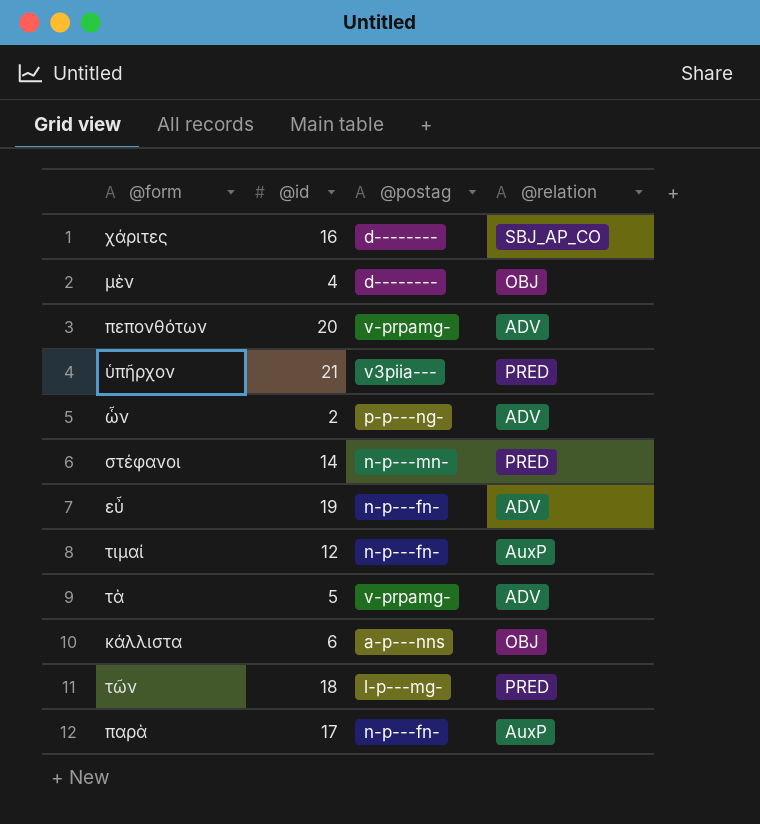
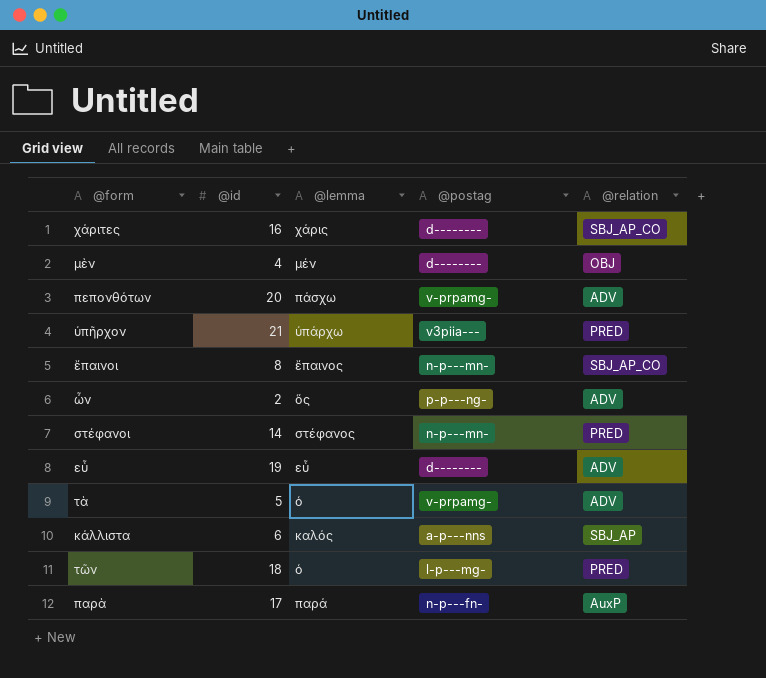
column @lemma | position: none -> 3
row τιμαί: 12 | n-p---fn- | AuxP -> none
row ἔπαινοι: none -> 8 | ἔπαινος | n-p---mn- | SBJ_AP_CO
εὖ | @postag: n-p---fn- -> d--------
κάλλιστα | @relation: OBJ -> SBJ_AP

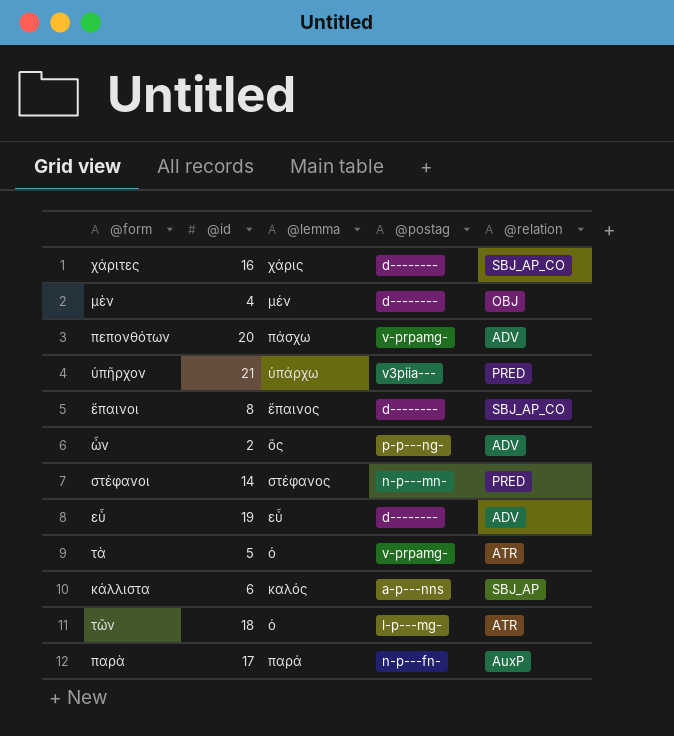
ἔπαινοι | @postag: n-p---mn- -> d--------
τὰ | @relation: ADV -> ATR
τῶν | @relation: PRED -> ATR

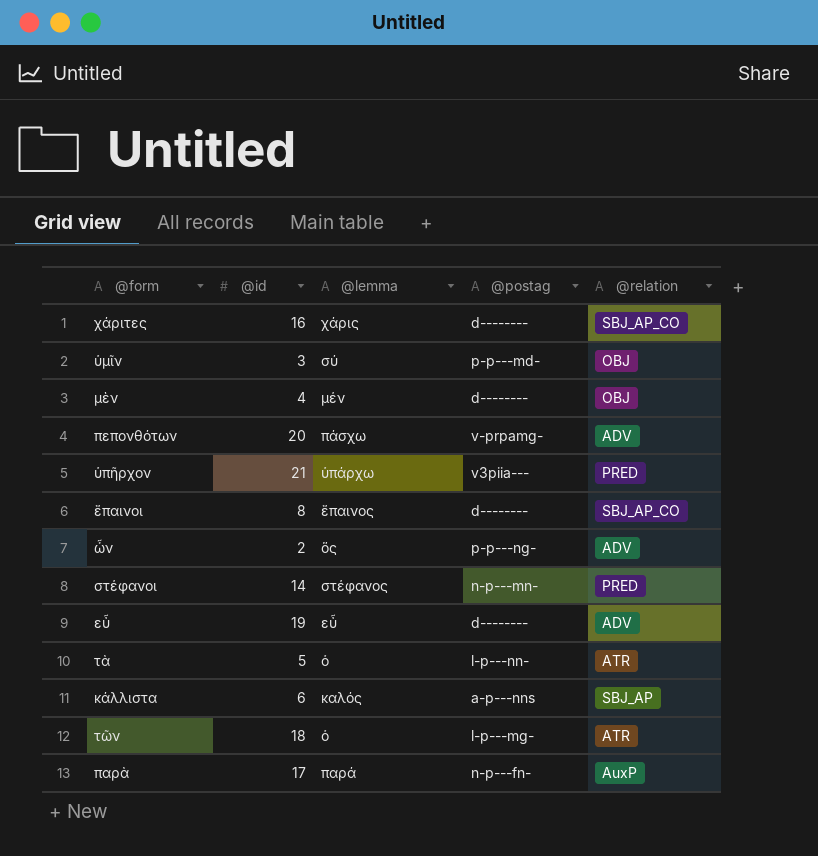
row ὑμῖν: none -> 3 | σύ | p-p---md- | OBJ
τὰ | @postag: v-prpamg- -> l-p---nn-

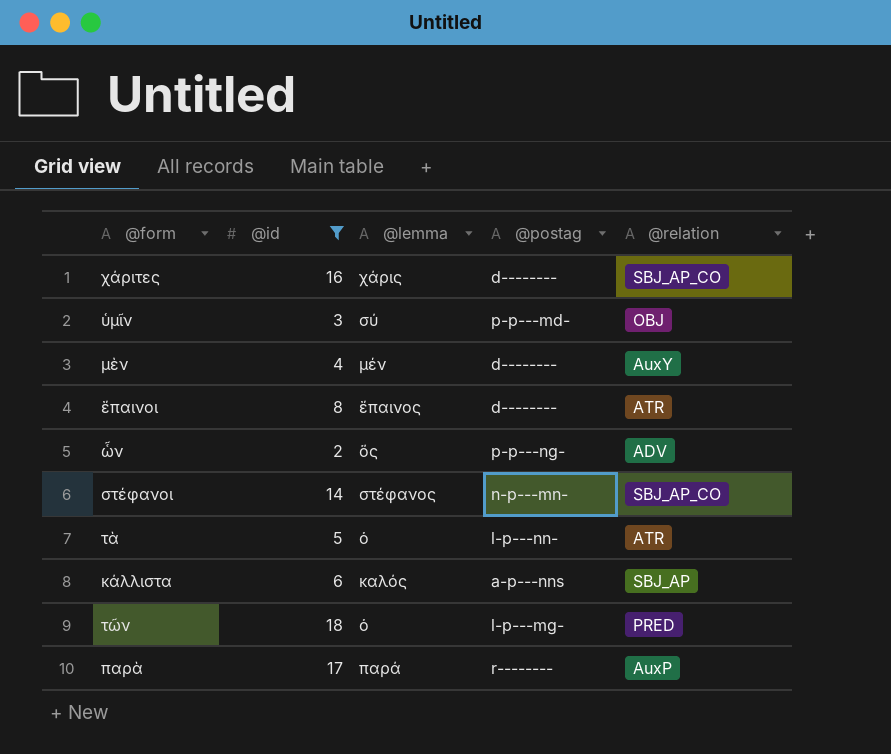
filter: none -> @id <= 18
μὲν | @relation: OBJ -> AuxY
ἔπαινοι | @relation: SBJ_AP_CO -> ATR
στέφανοι | @relation: PRED -> SBJ_AP_CO
τῶν | @relation: ATR -> PRED
παρὰ | @postag: n-p---fn- -> r--------

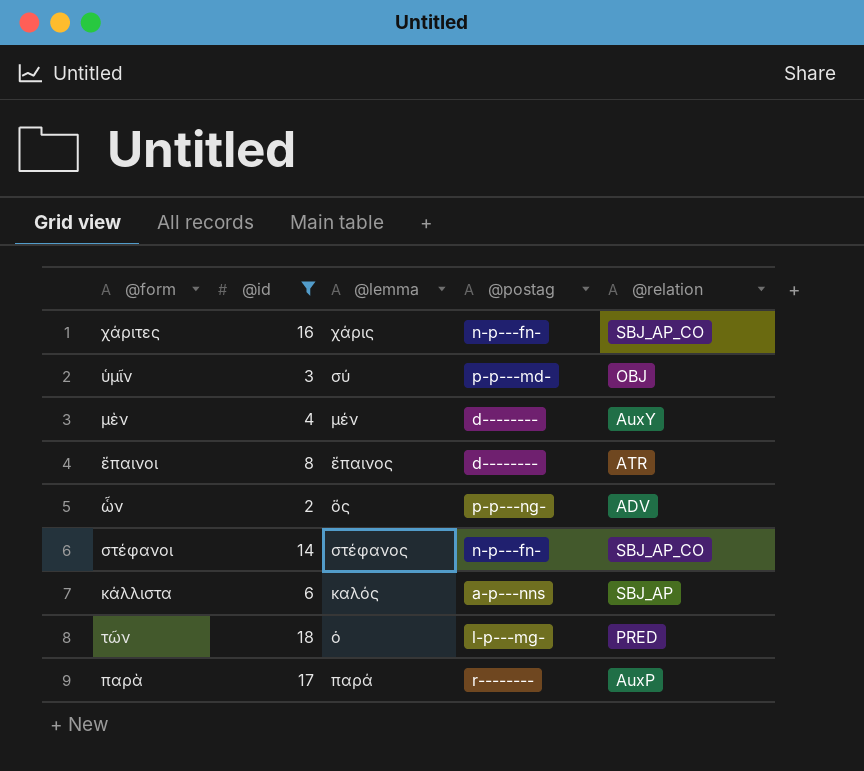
row τὰ: 5 | ὁ | l-p---nn- | ATR -> none
χάριτες | @postag: d-------- -> n-p---fn-
στέφανοι | @postag: n-p---mn- -> n-p---fn-

